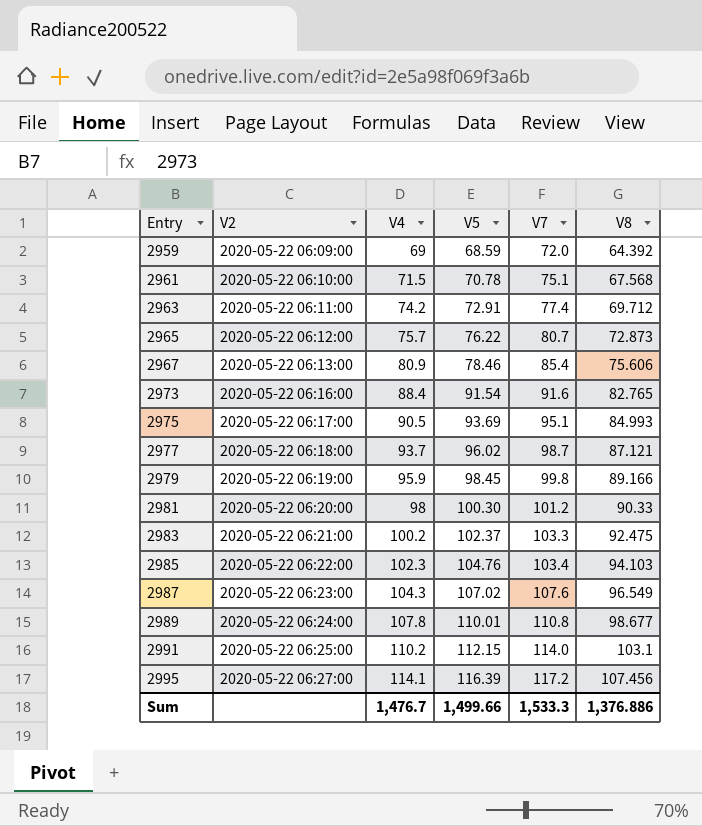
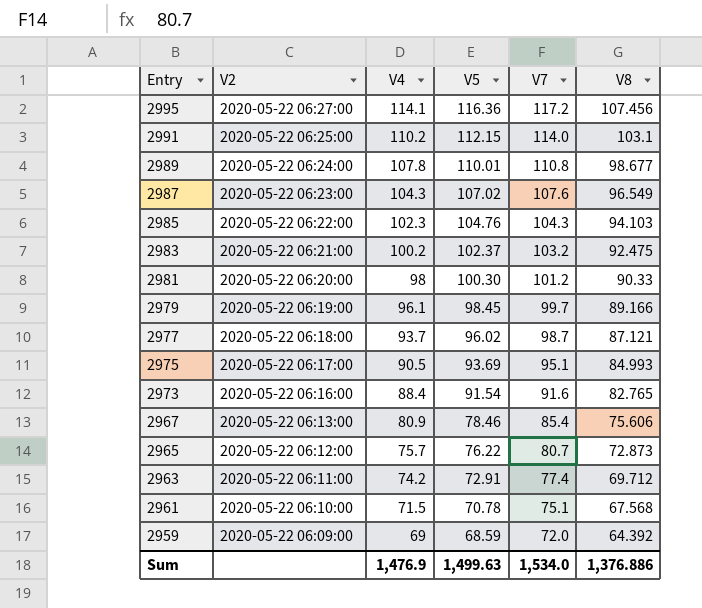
row order: Entry ascending -> Entry descending
2995 | V5: 116.39 -> 116.36
2985 | V7: 103.4 -> 104.3
2983 | V7: 103.3 -> 103.2
2979 | V4: 95.9 -> 96.1
2979 | V7: 99.8 -> 99.7
Sum | V4: 1,476.7 -> 1,476.9
Sum | V5: 1,499.66 -> 1,499.63
Sum | V7: 1,533.3 -> 1,534.0

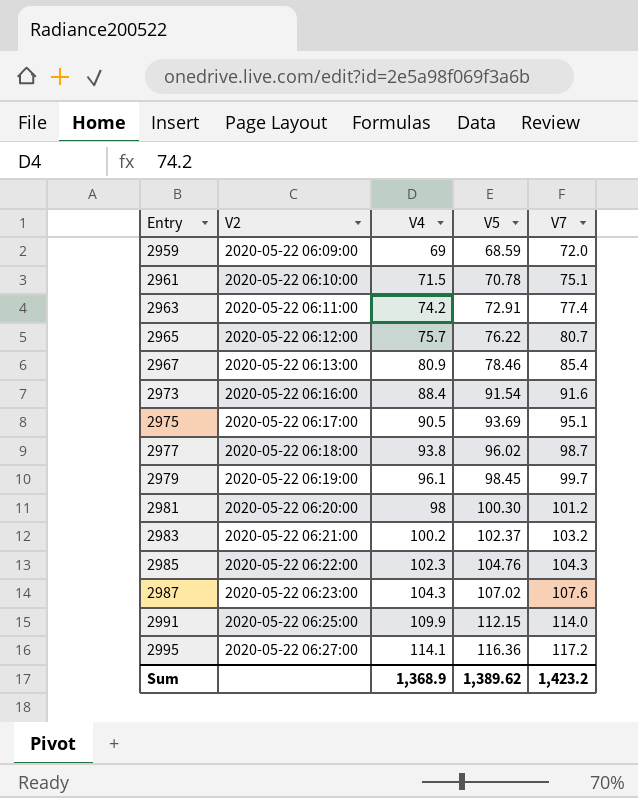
row order: Entry descending -> Entry ascending
column V8 | position: 6 -> none
row 2989: 2020-05-22 06:24:00 | 107.8 | 110.01 | 110.8 | 98.677 -> none
2977 | V4: 93.7 -> 93.8
2991 | V4: 110.2 -> 109.9
Sum | V4: 1,476.9 -> 1,368.9
Sum | V5: 1,499.63 -> 1,389.62
Sum | V7: 1,534.0 -> 1,423.2

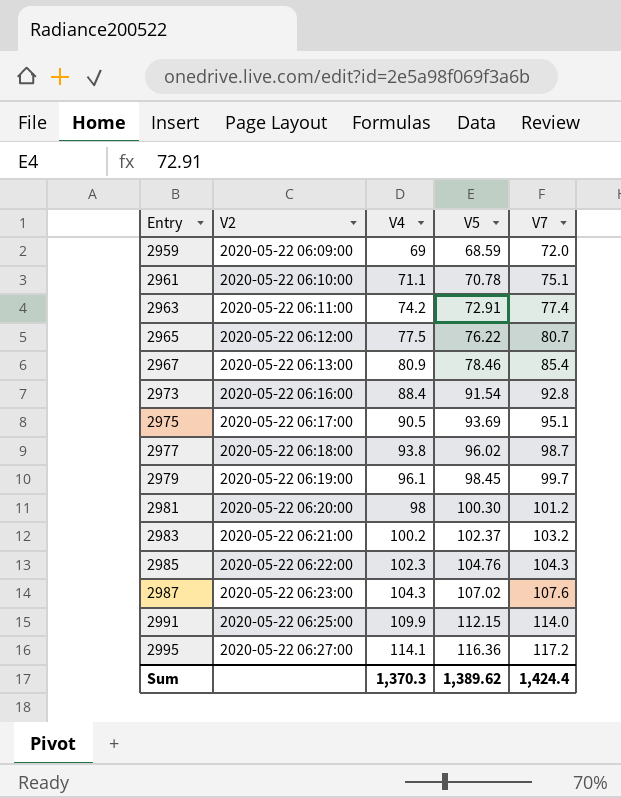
2961 | V4: 71.5 -> 71.1
2965 | V4: 75.7 -> 77.5
2973 | V7: 91.6 -> 92.8
Sum | V4: 1,368.9 -> 1,370.3
Sum | V7: 1,423.2 -> 1,424.4

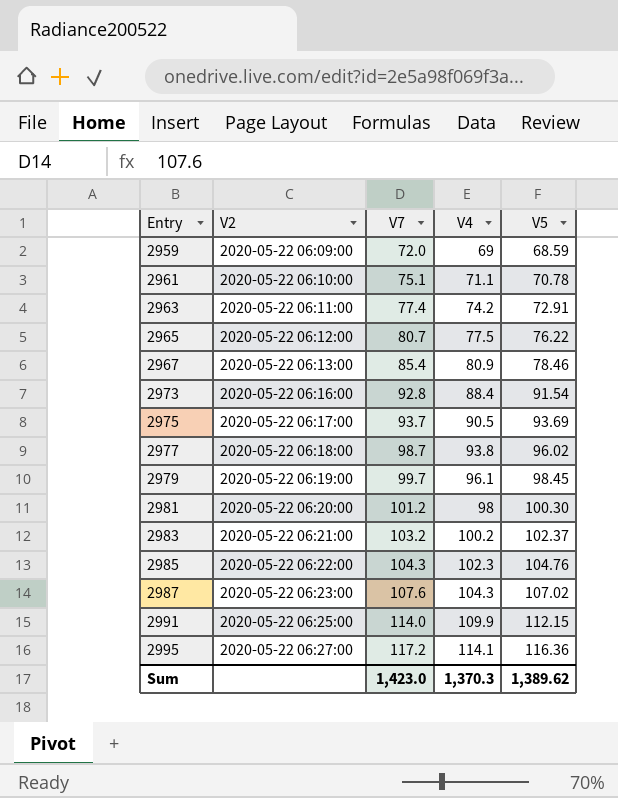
column V7 | position: 5 -> 3
2975 | V7: 95.1 -> 93.7
Sum | V7: 1,424.4 -> 1,423.0

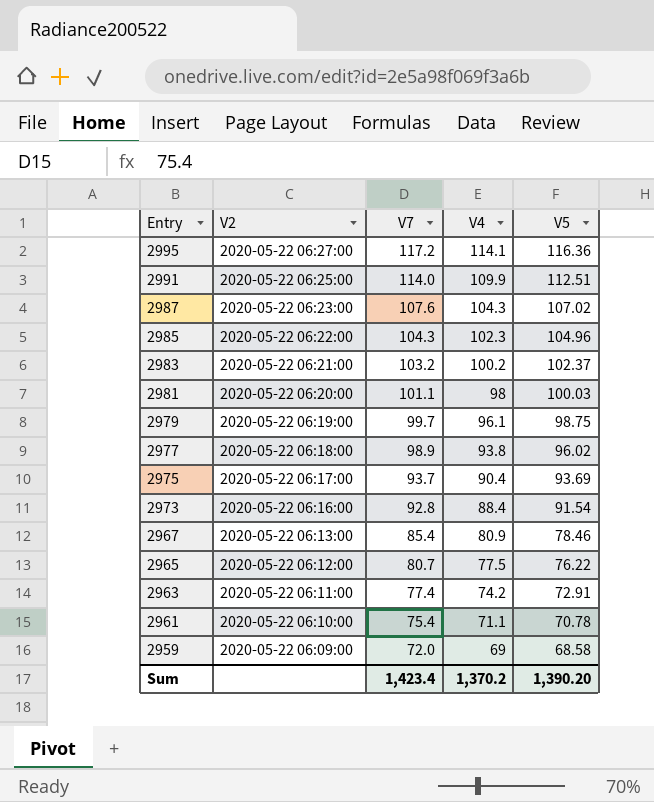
row order: Entry ascending -> Entry descending
2991 | V5: 112.15 -> 112.51
2985 | V5: 104.76 -> 104.96
2981 | V7: 101.2 -> 101.1
2981 | V5: 100.30 -> 100.03
2979 | V5: 98.45 -> 98.75
2977 | V7: 98.7 -> 98.9
2975 | V4: 90.5 -> 90.4
2961 | V7: 75.1 -> 75.4
2959 | V5: 68.59 -> 68.58
Sum | V7: 1,423.0 -> 1,423.4
Sum | V4: 1,370.3 -> 1,370.2
Sum | V5: 1,389.62 -> 1,390.20

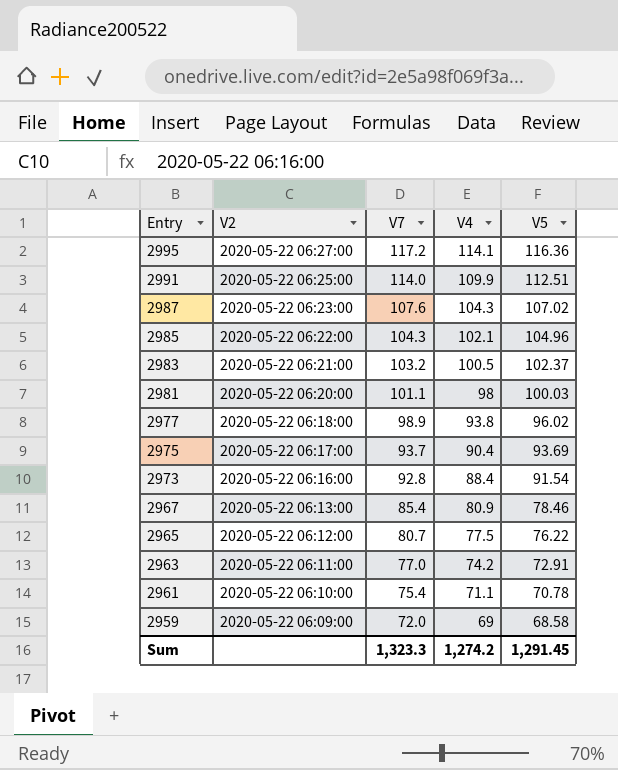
row 2979: 2020-05-22 06:19:00 | 99.7 | 96.1 | 98.75 -> none
2985 | V4: 102.3 -> 102.1
2983 | V4: 100.2 -> 100.5
2963 | V7: 77.4 -> 77.0
Sum | V7: 1,423.4 -> 1,323.3
Sum | V4: 1,370.2 -> 1,274.2
Sum | V5: 1,390.20 -> 1,291.45

